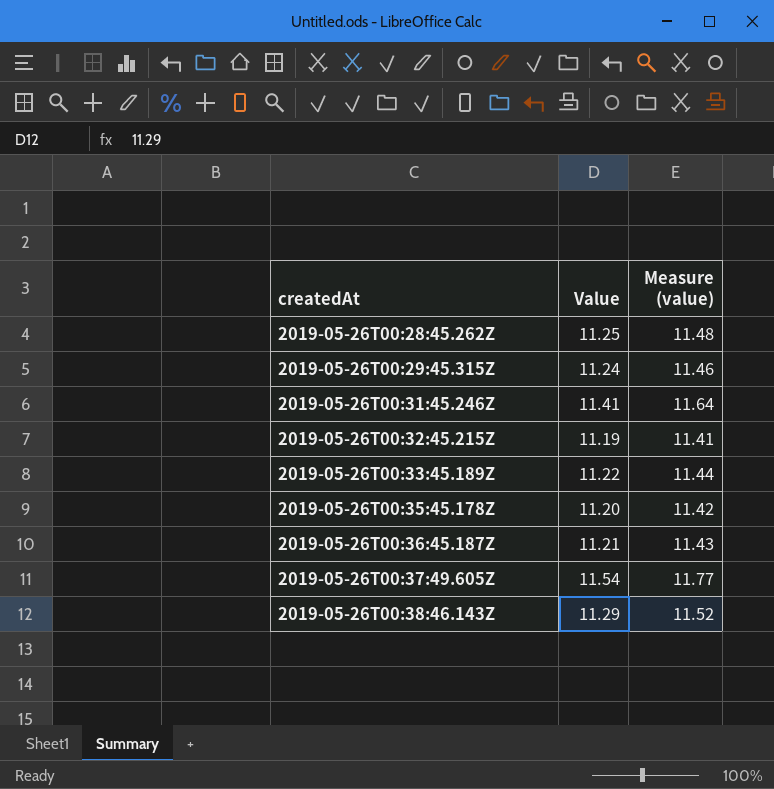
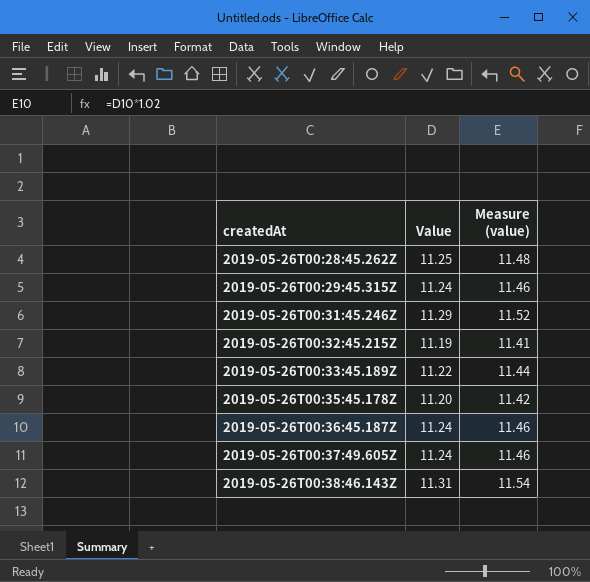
2019-05-26T00:31:45.246Z | Value: 11.41 -> 11.29
2019-05-26T00:31:45.246Z | Measure (value): 11.64 -> 11.52
2019-05-26T00:36:45.187Z | Value: 11.21 -> 11.24
2019-05-26T00:36:45.187Z | Measure (value): 11.43 -> 11.46
2019-05-26T00:37:49.605Z | Value: 11.54 -> 11.24
2019-05-26T00:37:49.605Z | Measure (value): 11.77 -> 11.46
2019-05-26T00:38:46.143Z | Value: 11.29 -> 11.31
2019-05-26T00:38:46.143Z | Measure (value): 11.52 -> 11.54

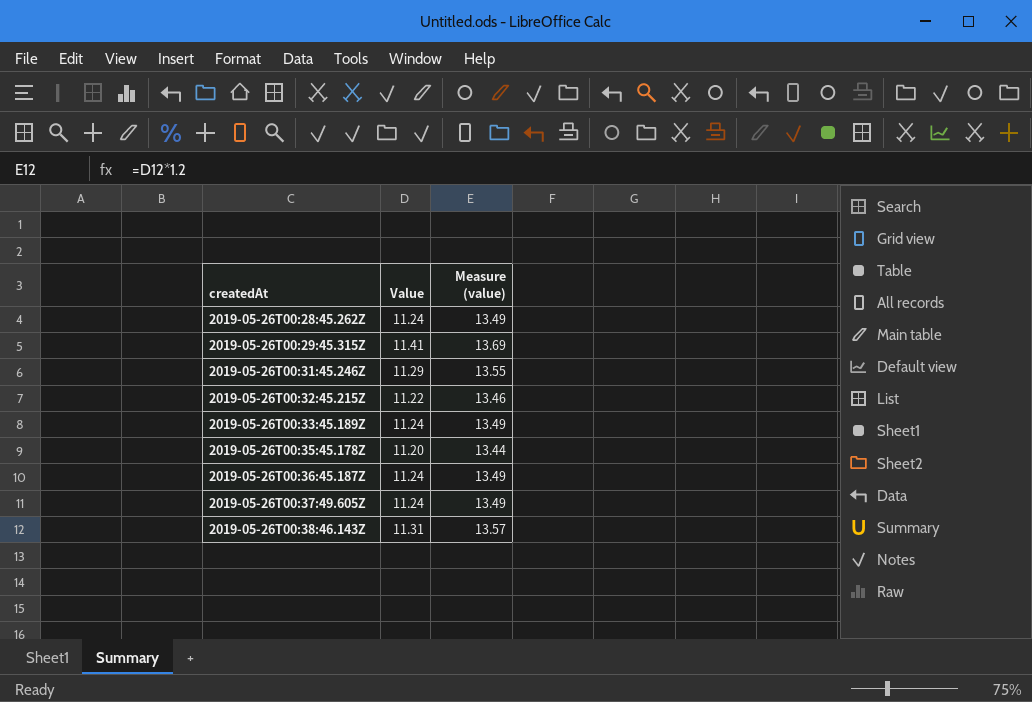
column Measure (value) | formula: [Value] * 1.02 -> [Value] * 1.2
2019-05-26T00:28:45.262Z | Value: 11.25 -> 11.24
2019-05-26T00:29:45.315Z | Value: 11.24 -> 11.41
2019-05-26T00:32:45.215Z | Value: 11.19 -> 11.22
2019-05-26T00:33:45.189Z | Value: 11.22 -> 11.24

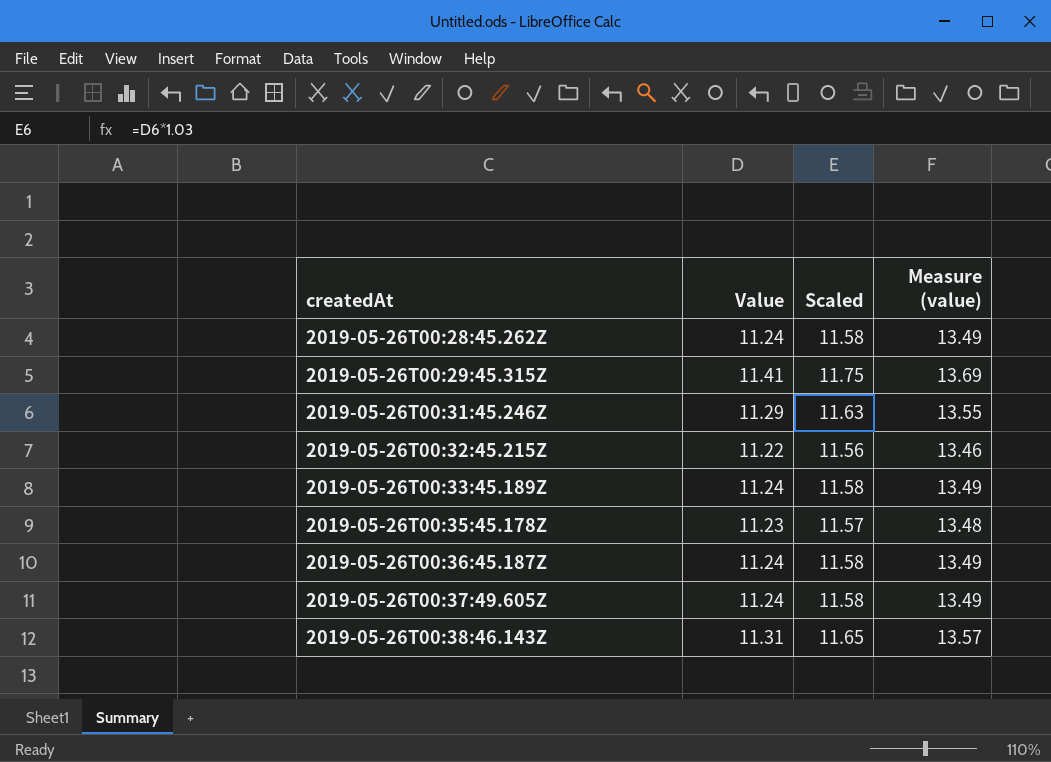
column Scaled | formula: none -> [Value] * 1.03
2019-05-26T00:35:45.178Z | Value: 11.20 -> 11.23
2019-05-26T00:35:45.178Z | Measure (value): 13.44 -> 13.48

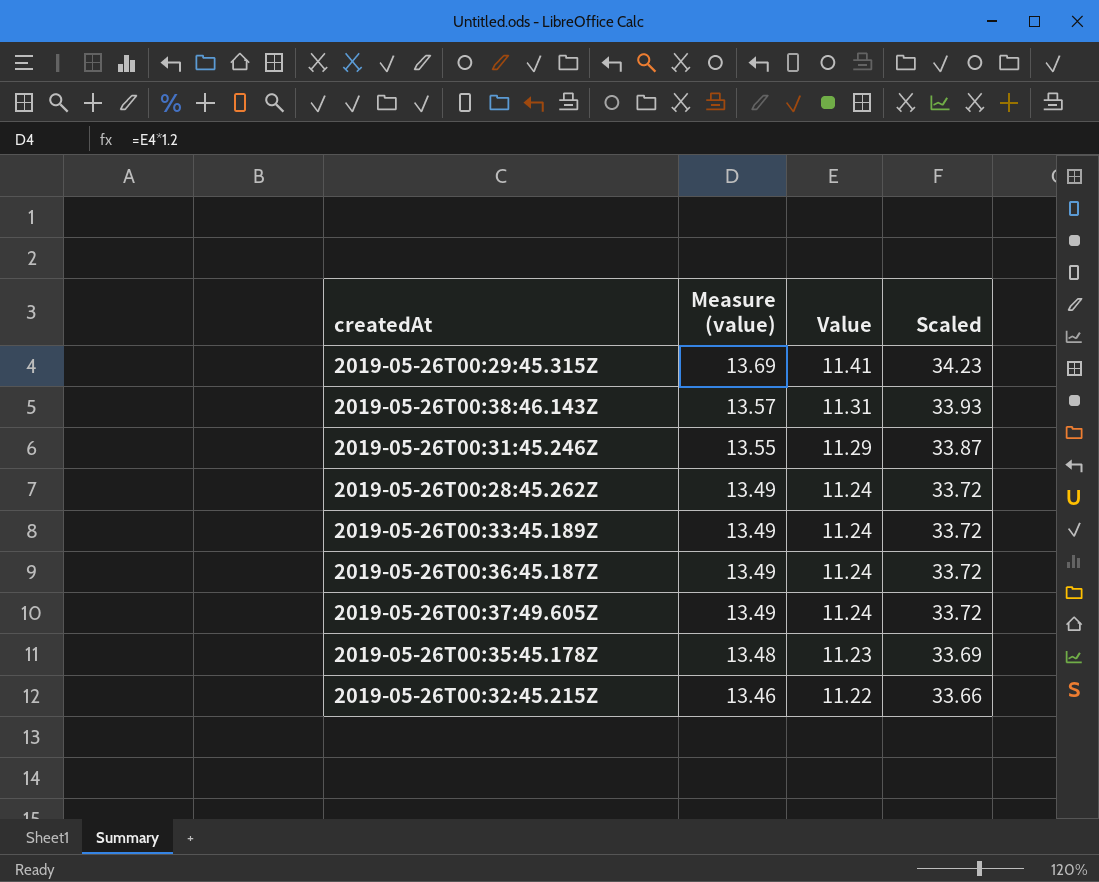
row order: createdAt ascending -> Measure (value) descending
column Measure (value) | position: 4 -> 2
column Scaled | formula: [Value] * 1.03 -> [Value] * 3

